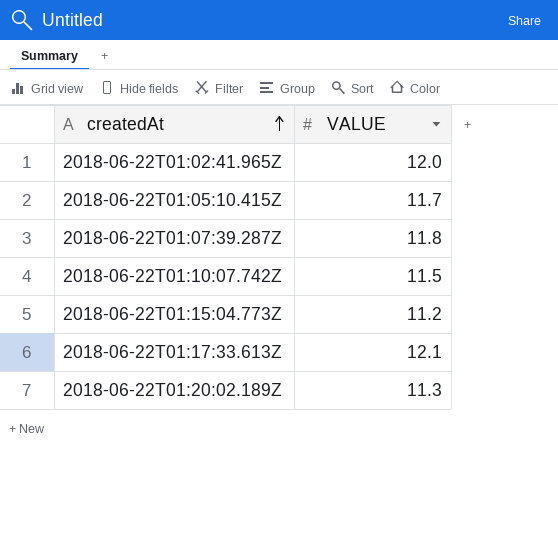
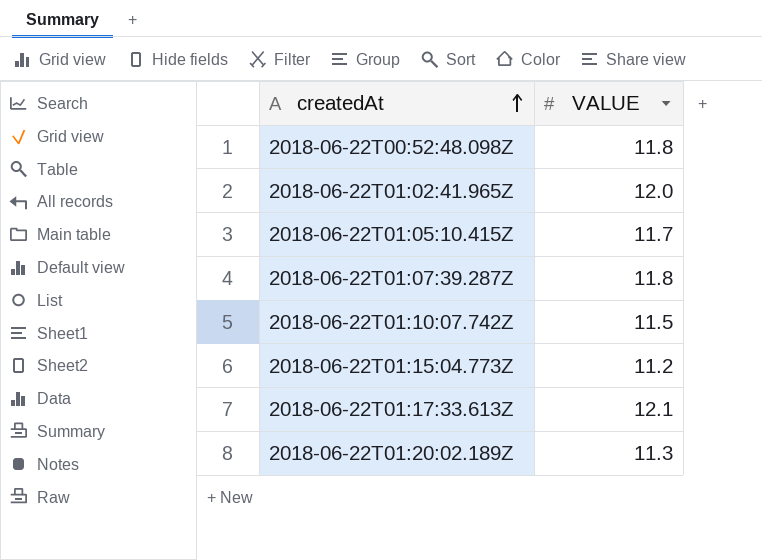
row 2018-06-22T00:52:48.098Z: none -> 11.8

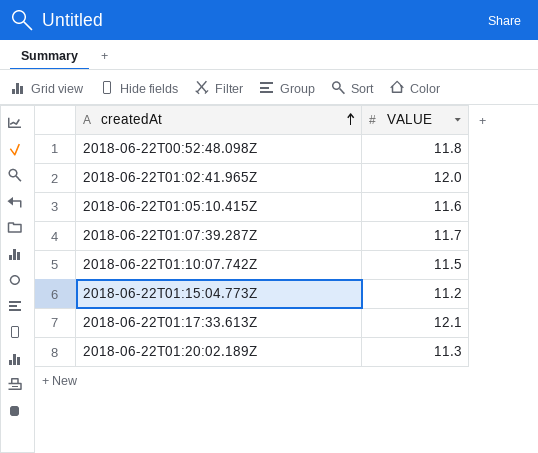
2018-06-22T01:05:10.415Z | VALUE: 11.7 -> 11.6
2018-06-22T01:07:39.287Z | VALUE: 11.8 -> 11.7

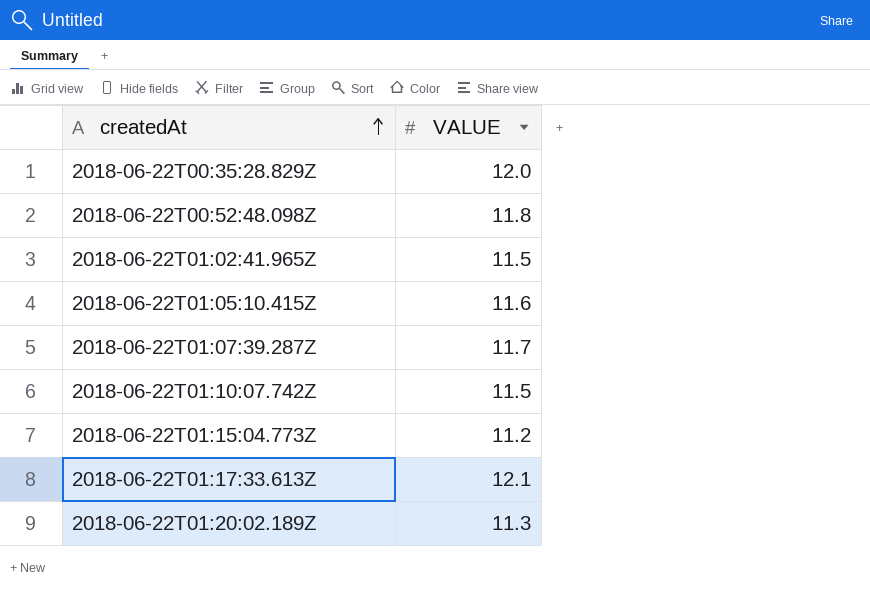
row 2018-06-22T00:35:28.829Z: none -> 12.0
2018-06-22T01:02:41.965Z | VALUE: 12.0 -> 11.5

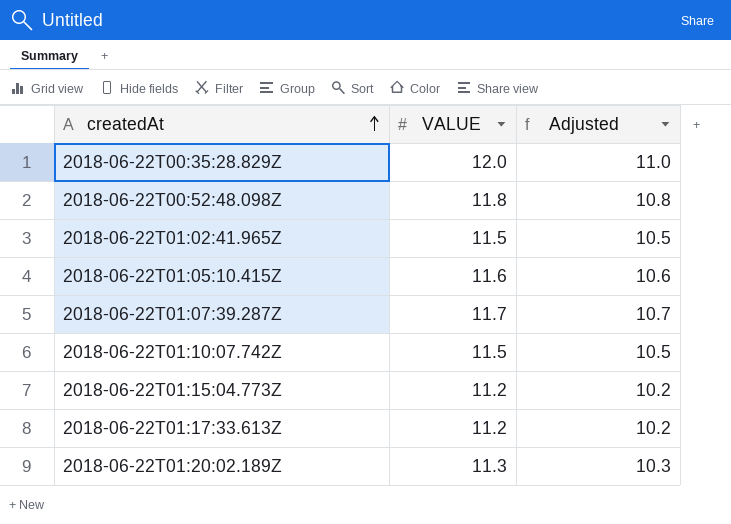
column Adjusted | formula: none -> [VALUE] - 1
2018-06-22T01:17:33.613Z | VALUE: 12.1 -> 11.2

